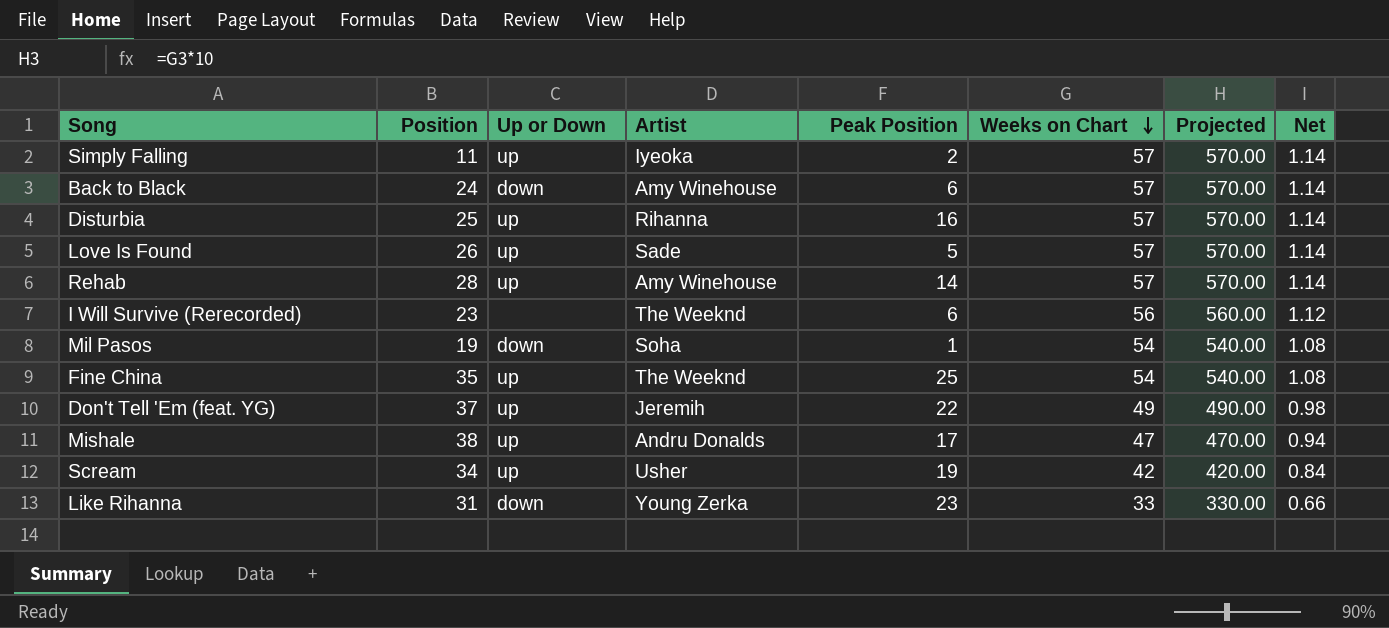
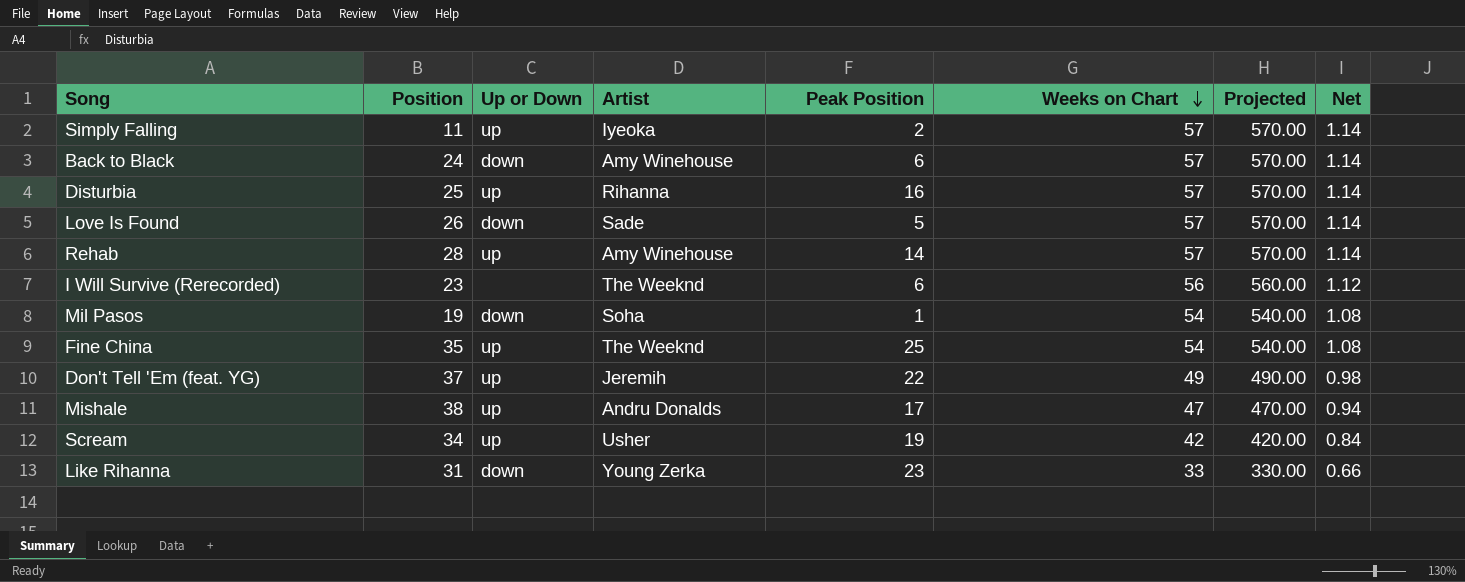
Love Is Found | Up or Down: up -> down

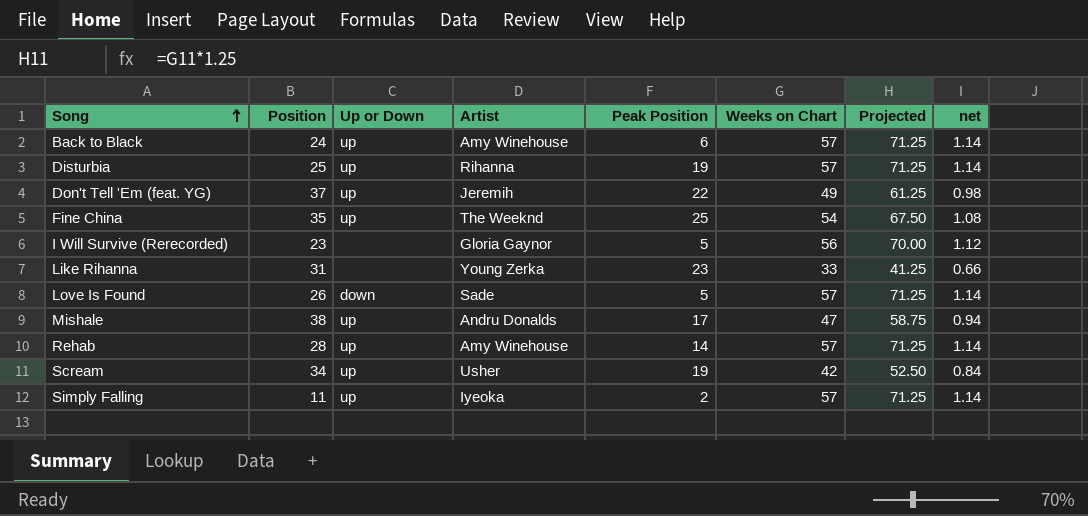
row order: Weeks on Chart descending -> Song ascending
column Projected | formula: [Weeks on Chart] * 10 -> [Weeks on Chart] * 1.25
column name: Net -> net
row Mil Pasos: 19 | down | Soha | 1 | 54 | 540.00 | 1.08 -> none
Back to Black | Up or Down: down -> up
Disturbia | Peak Position: 16 -> 19
I Will Survive (Rerecorded) | Artist: The Weeknd -> Gloria Gaynor
I Will Survive (Rerecorded) | Peak Position: 6 -> 5
Like Rihanna | Up or Down: down -> none

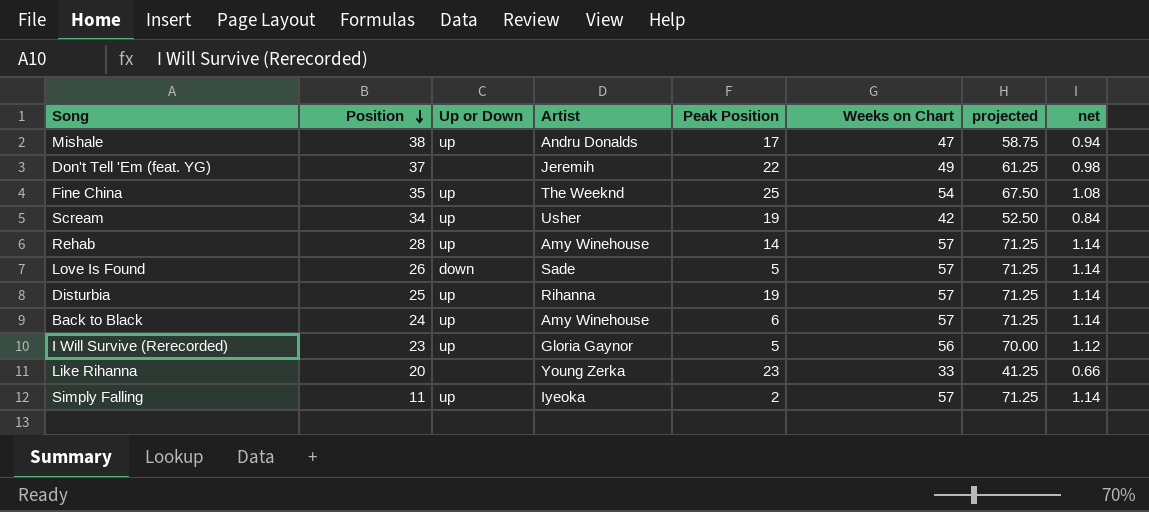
row order: Song ascending -> Position descending
column name: Projected -> projected
Don't Tell 'Em (feat. YG) | Up or Down: up -> none
I Will Survive (Rerecorded) | Up or Down: none -> up
Like Rihanna | Position: 31 -> 20

